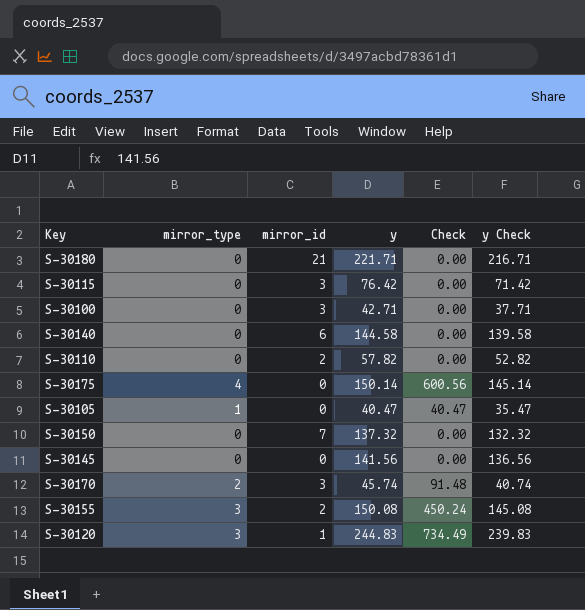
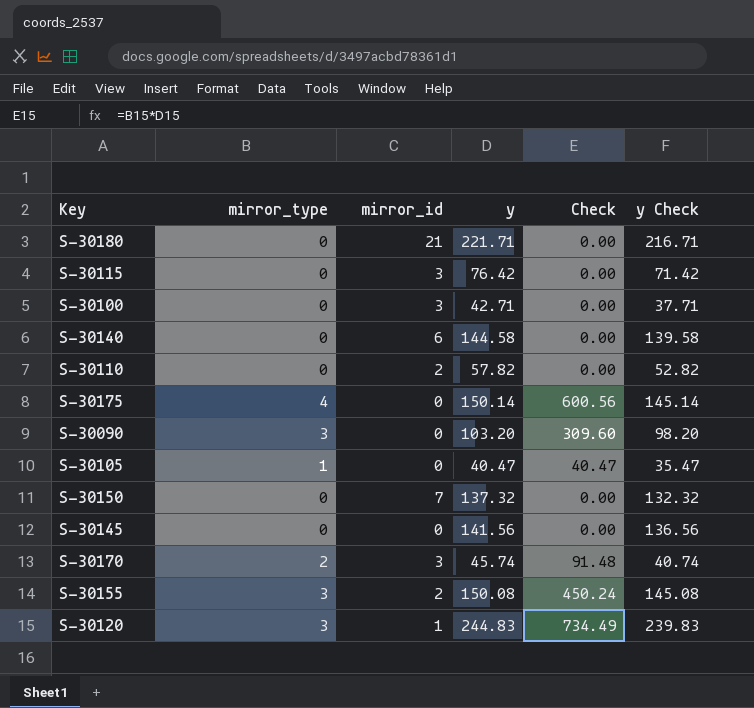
row S-30090: none -> 3 | 0 | 103.20 | 309.60 | 98.20

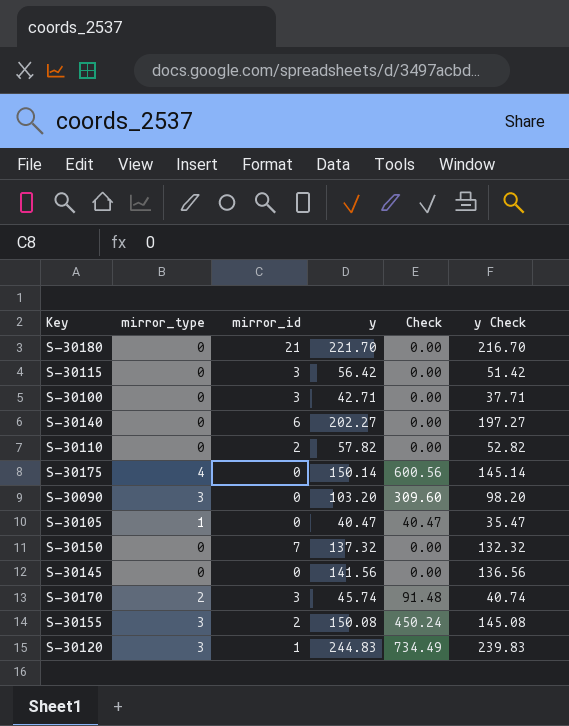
S-30180 | y: 221.71 -> 221.70
S-30180 | y Check: 216.71 -> 216.70
S-30115 | y: 76.42 -> 56.42
S-30115 | y Check: 71.42 -> 51.42
S-30140 | y: 144.58 -> 202.27
S-30140 | y Check: 139.58 -> 197.27

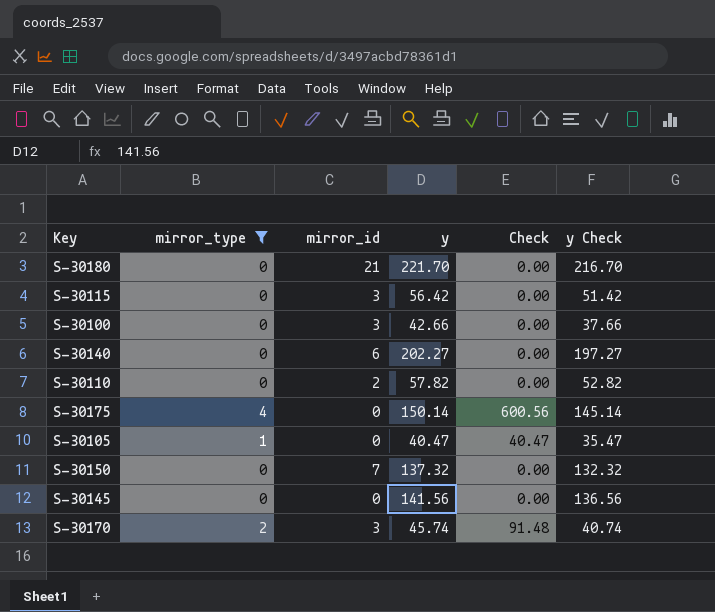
filter: none -> mirror_type != 3
S-30100 | y: 42.71 -> 42.66
S-30100 | y Check: 37.71 -> 37.66

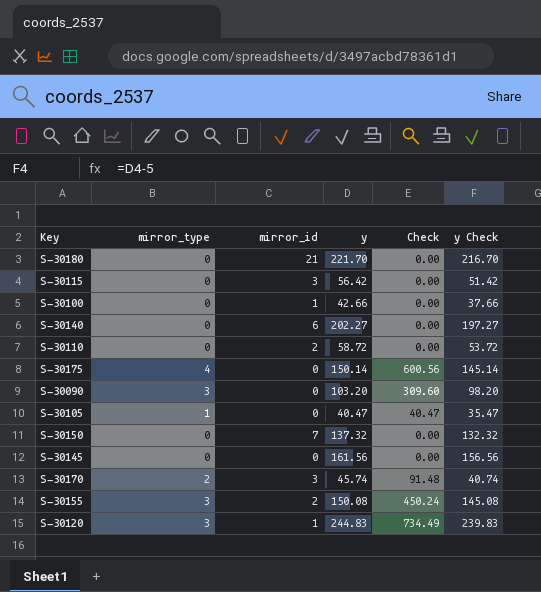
filter: mirror_type != 3 -> none
S-30100 | mirror_id: 3 -> 1
S-30110 | y: 57.82 -> 58.72
S-30110 | y Check: 52.82 -> 53.72
S-30145 | y: 141.56 -> 161.56
S-30145 | y Check: 136.56 -> 156.56

